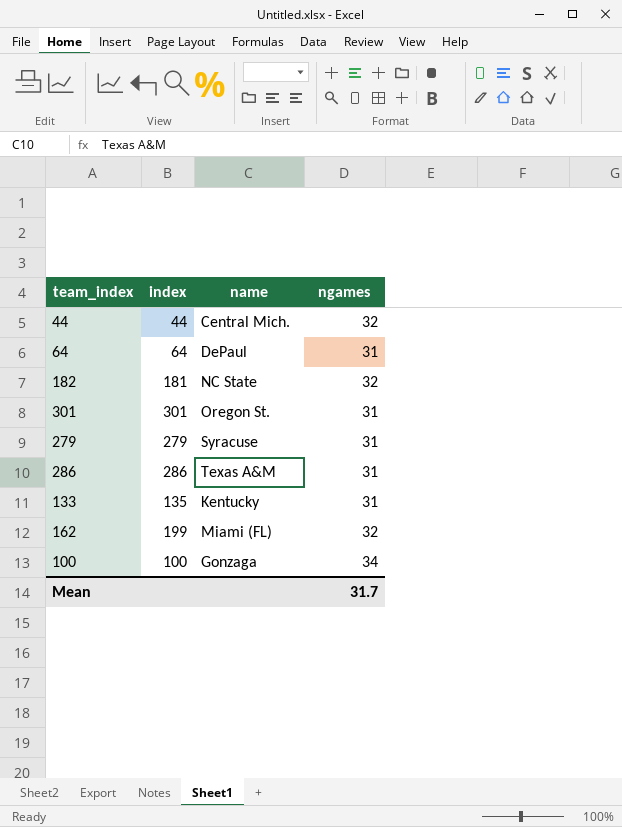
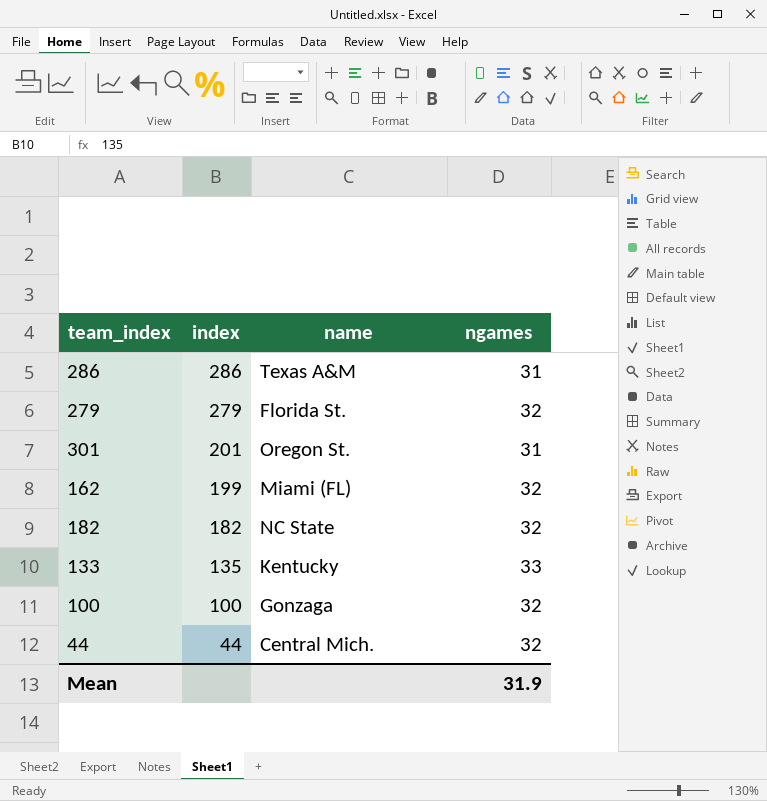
row order: none -> index descending
row 64: 64 | DePaul | 31 -> none
279 | name: Syracuse -> Florida St.
279 | ngames: 31 -> 32
301 | index: 301 -> 201
182 | index: 181 -> 182
133 | ngames: 31 -> 33
100 | ngames: 34 -> 32
Mean | ngames: 31.7 -> 31.9

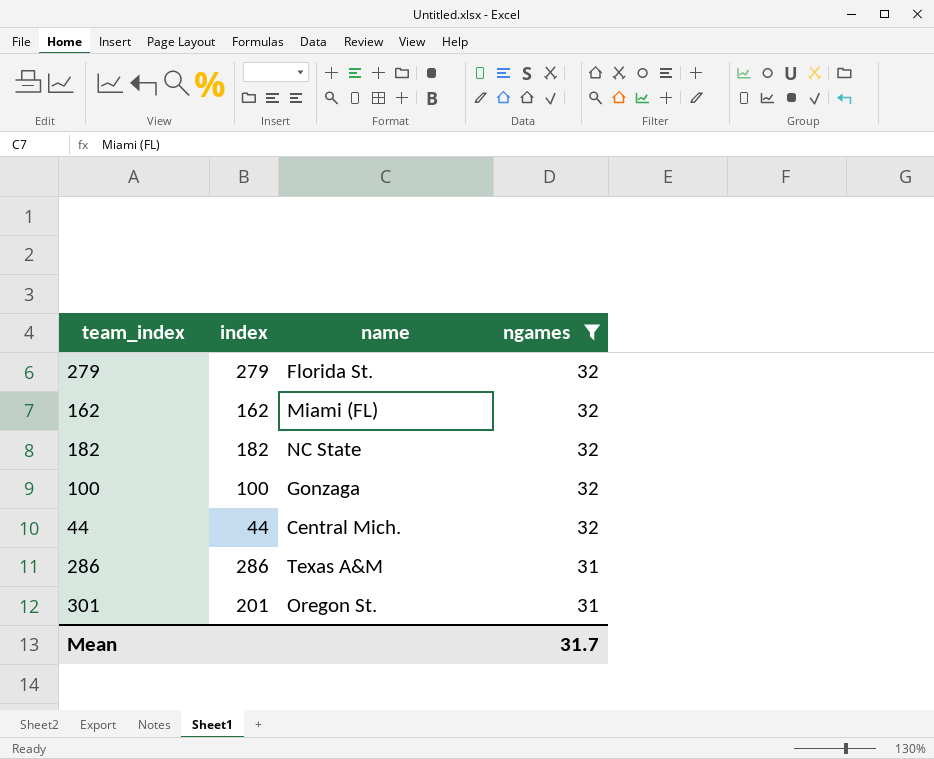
filter: none -> ngames != 33
row order: index descending -> ngames descending
162 | index: 199 -> 162
Mean | ngames: 31.9 -> 31.7

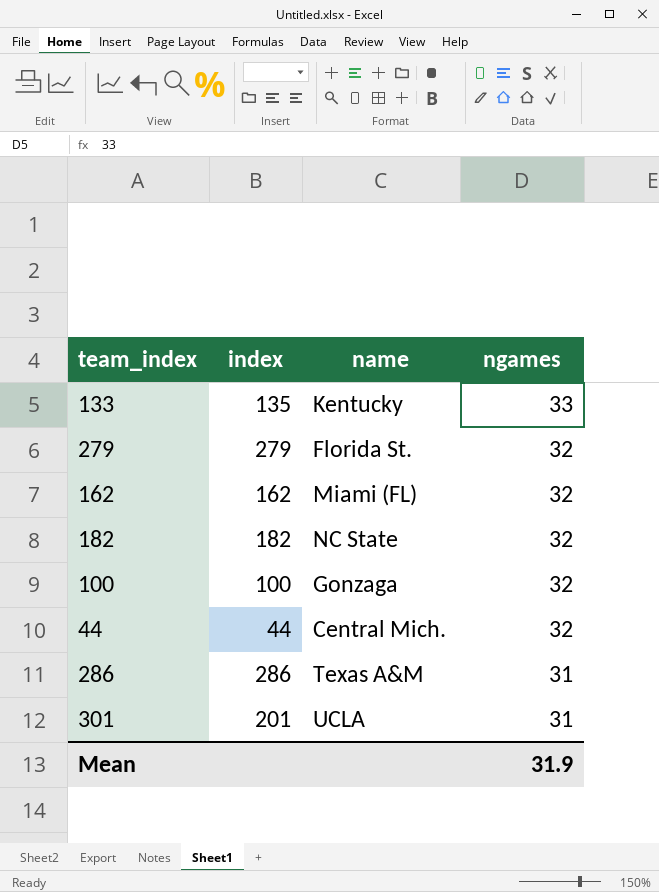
filter: ngames != 33 -> none
301 | name: Oregon St. -> UCLA
Mean | ngames: 31.7 -> 31.9

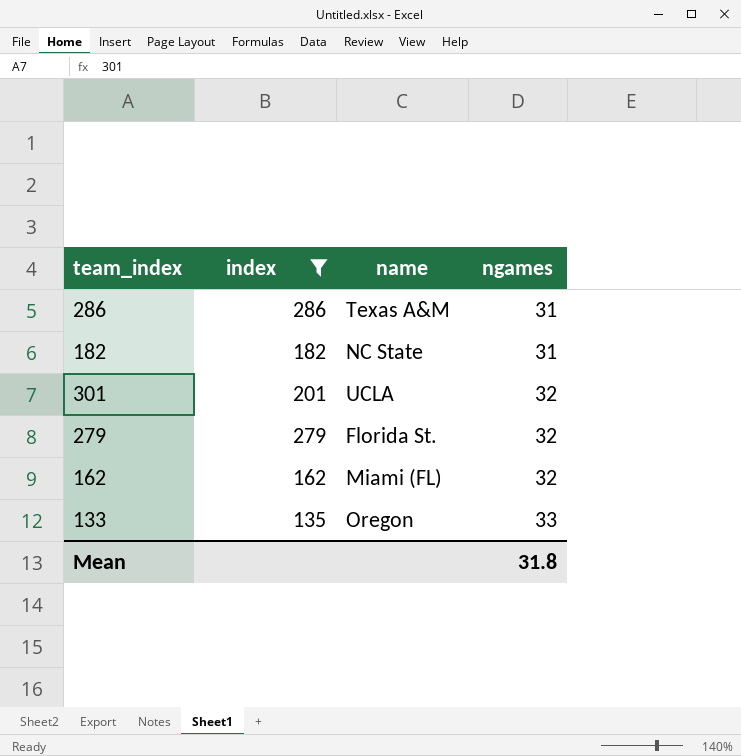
filter: none -> index >= 135
row order: ngames descending -> ngames ascending
182 | ngames: 32 -> 31
301 | ngames: 31 -> 32
133 | name: Kentucky -> Oregon
Mean | ngames: 31.9 -> 31.8

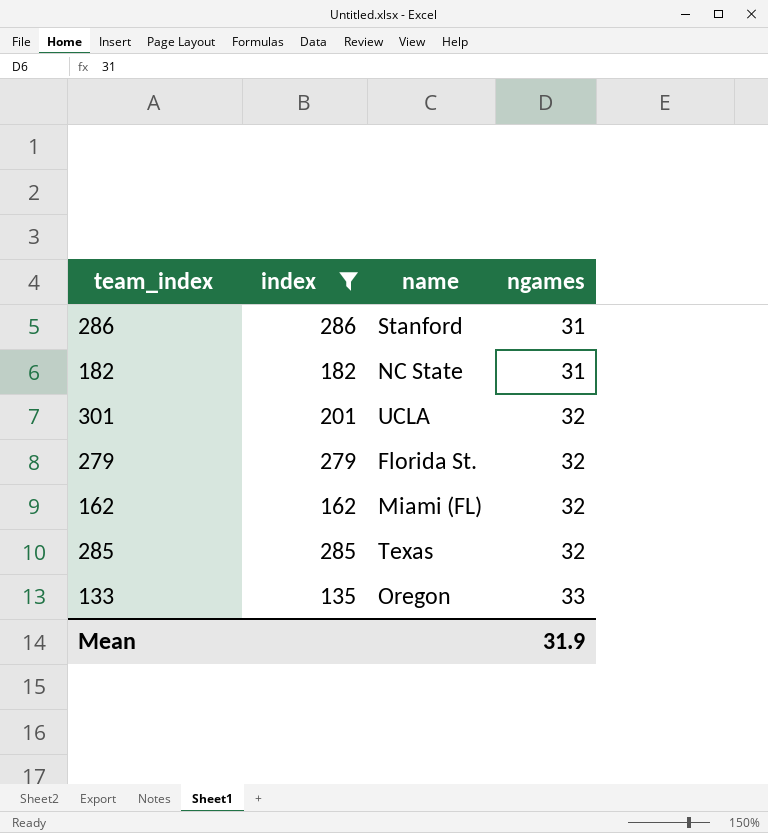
286 | name: Texas A&M -> Stanford
row 285: none -> 285 | Texas | 32
Mean | ngames: 31.8 -> 31.9

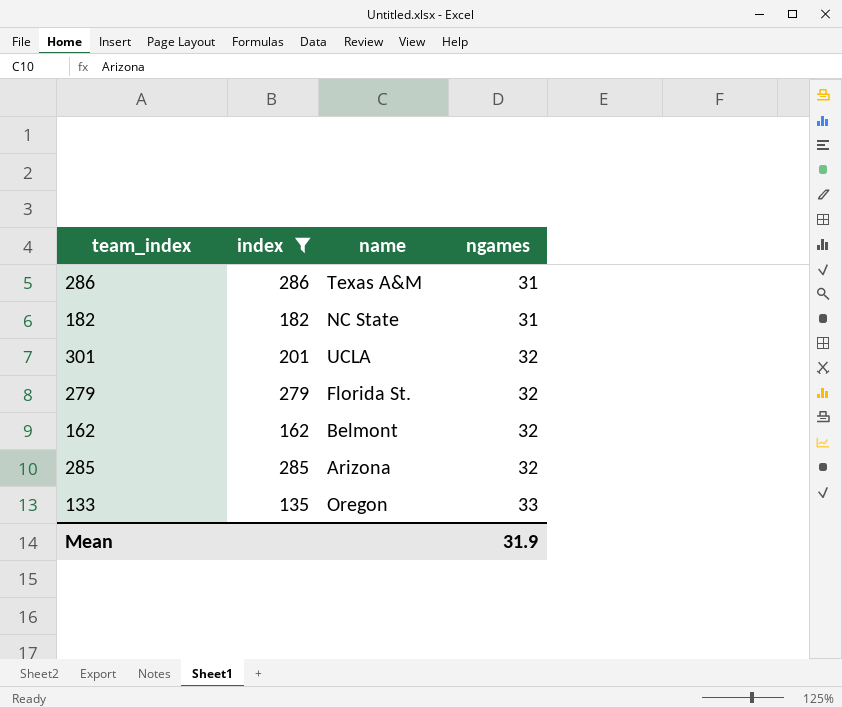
286 | name: Stanford -> Texas A&M
162 | name: Miami (FL) -> Belmont
285 | name: Texas -> Arizona

